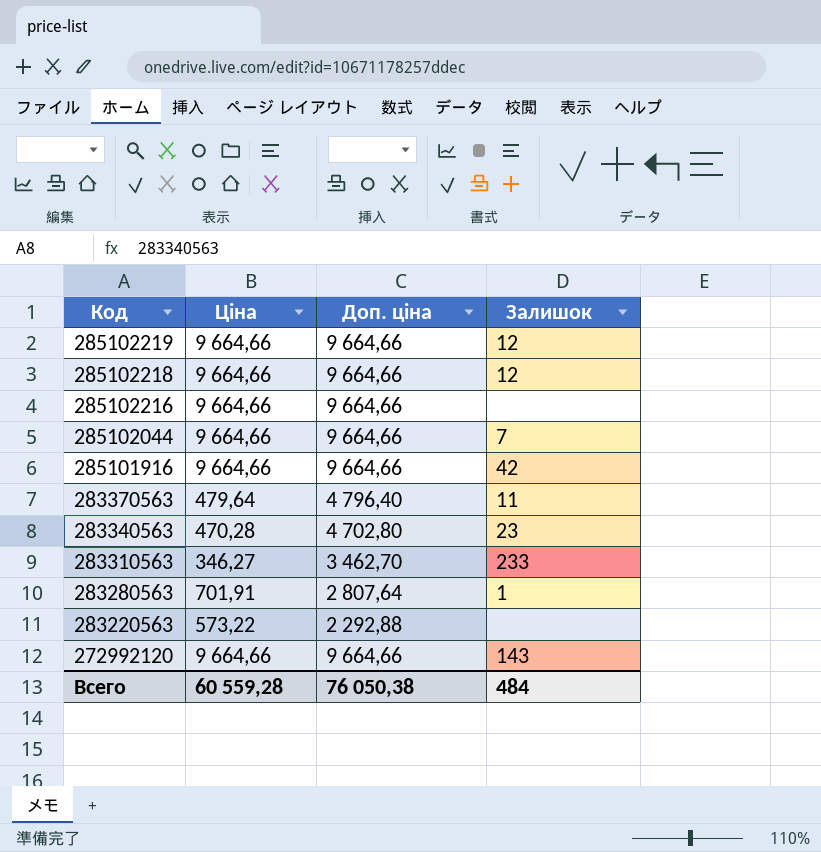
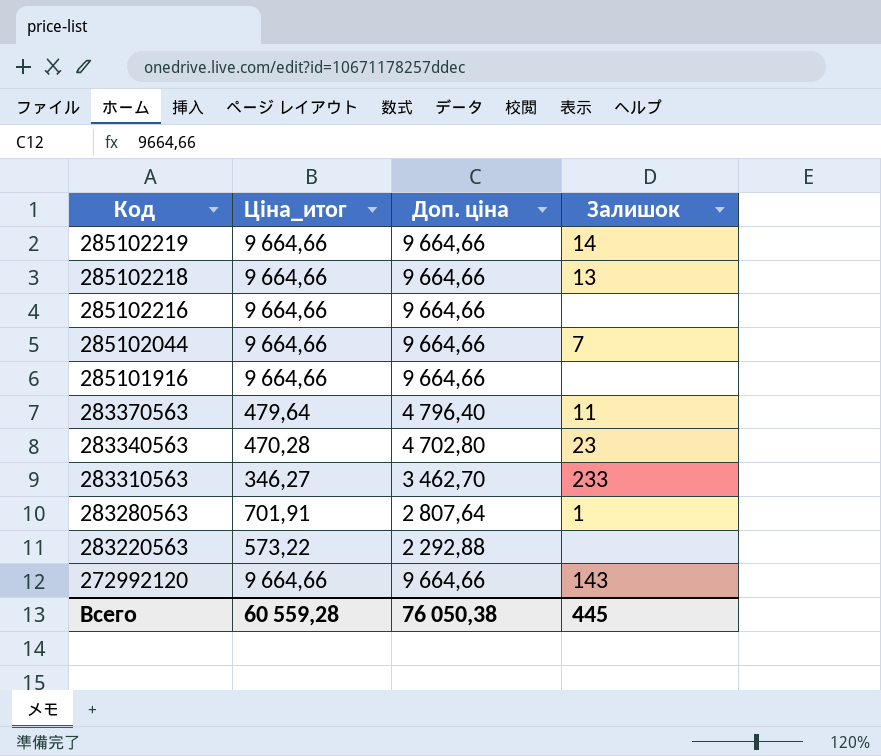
column name: Ціна -> Ціна_итог
285102219 | Залишок: 12 -> 14
285102218 | Залишок: 12 -> 13
285101916 | Залишок: 42 -> none
Всего | Залишок: 484 -> 445

